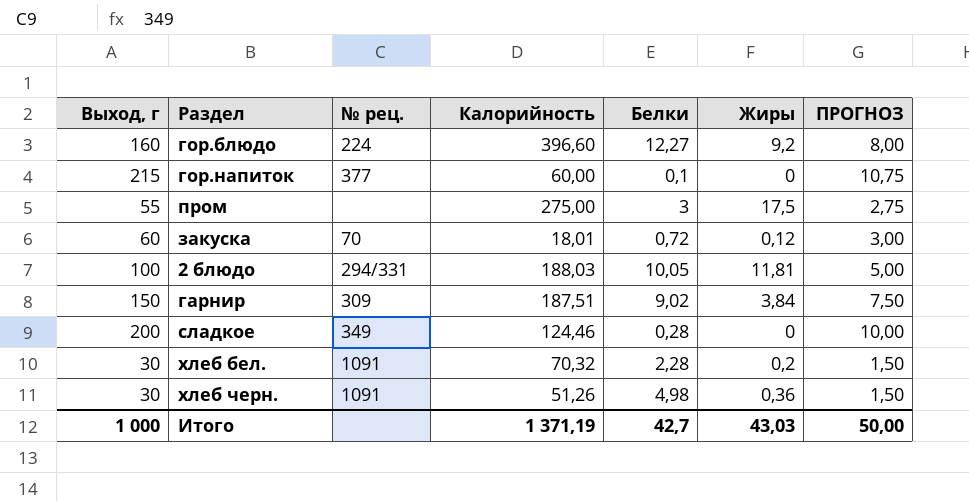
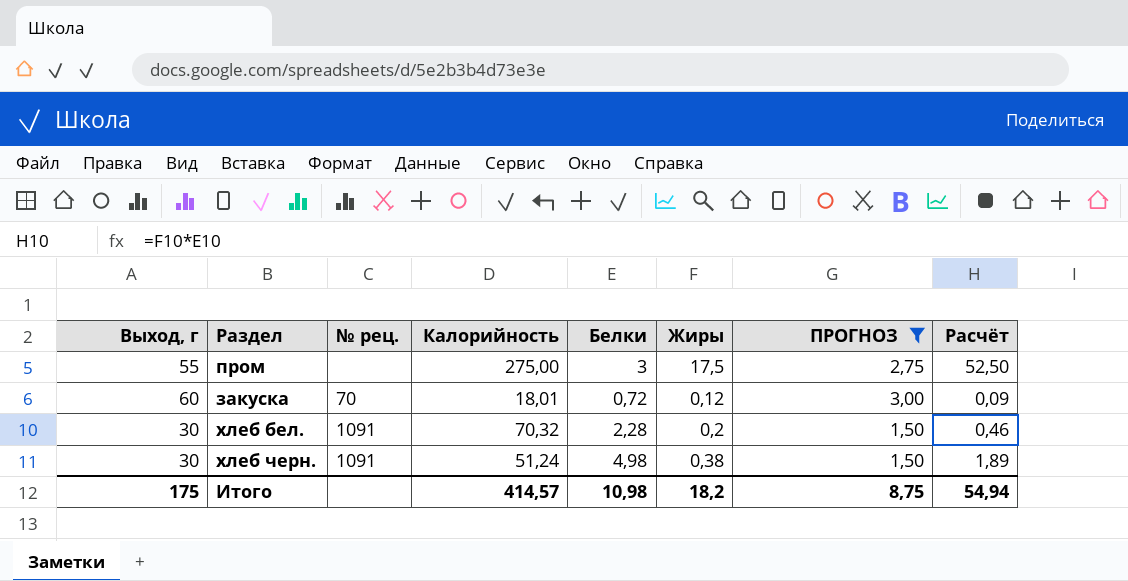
filter: none -> ПРОГНОЗ <= 3,00
column Расчёт | formula: none -> [Белки] * [Жиры]
хлеб черн. | Калорийность: 51,26 -> 51,24
хлеб черн. | Жиры: 0,36 -> 0,38
Итого | Выход, г: 1 000 -> 175
Итого | Калорийность: 1 371,19 -> 414,57
Итого | Белки: 42,7 -> 10,98
Итого | Жиры: 43,03 -> 18,2
Итого | ПРОГНОЗ: 50,00 -> 8,75

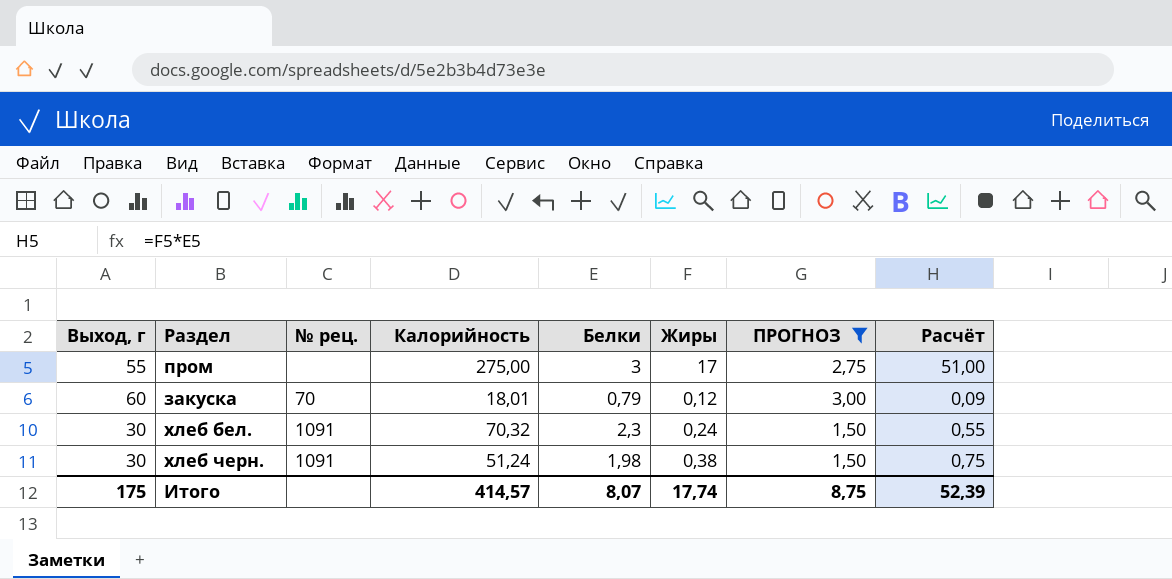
пром | Жиры: 17,5 -> 17
пром | Расчёт: 52,50 -> 51,00
закуска | Белки: 0,72 -> 0,79
хлеб бел. | Белки: 2,28 -> 2,3
хлеб бел. | Жиры: 0,2 -> 0,24
хлеб бел. | Расчёт: 0,46 -> 0,55
хлеб черн. | Белки: 4,98 -> 1,98
хлеб черн. | Расчёт: 1,89 -> 0,75
Итого | Белки: 10,98 -> 8,07
Итого | Жиры: 18,2 -> 17,74
Итого | Расчёт: 54,94 -> 52,39

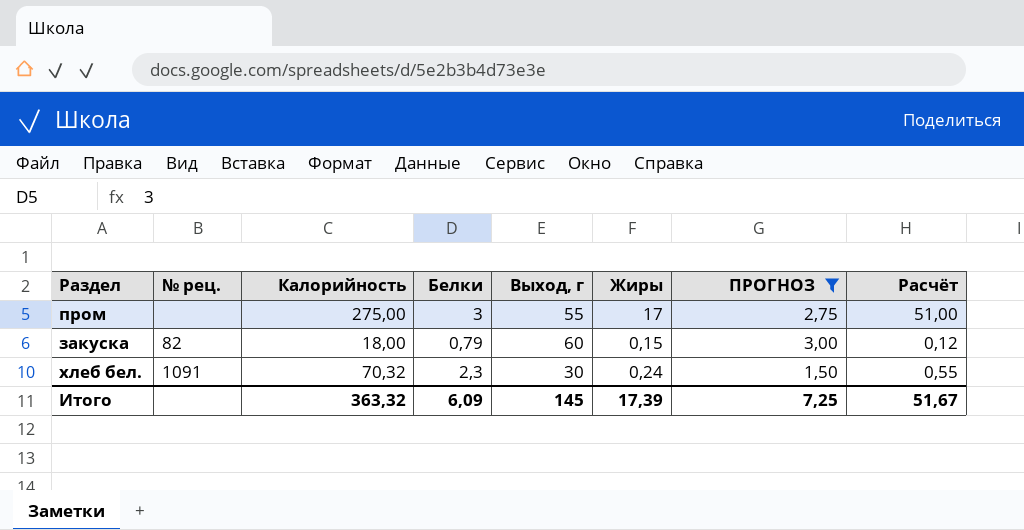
column Выход, г | position: 1 -> 5
row хлеб черн.: 30 | 1091 | 51,24 | 1,98 | 0,38 | 1,50 | 0,75 -> none
закуска | № рец.: 70 -> 82
закуска | Калорийность: 18,01 -> 18,00
закуска | Жиры: 0,12 -> 0,15
закуска | Расчёт: 0,09 -> 0,12
Итого | Калорийность: 414,57 -> 363,32
Итого | Белки: 8,07 -> 6,09
Итого | Выход, г: 175 -> 145
Итого | Жиры: 17,74 -> 17,39
Итого | ПРОГНОЗ: 8,75 -> 7,25
Итого | Расчёт: 52,39 -> 51,67

